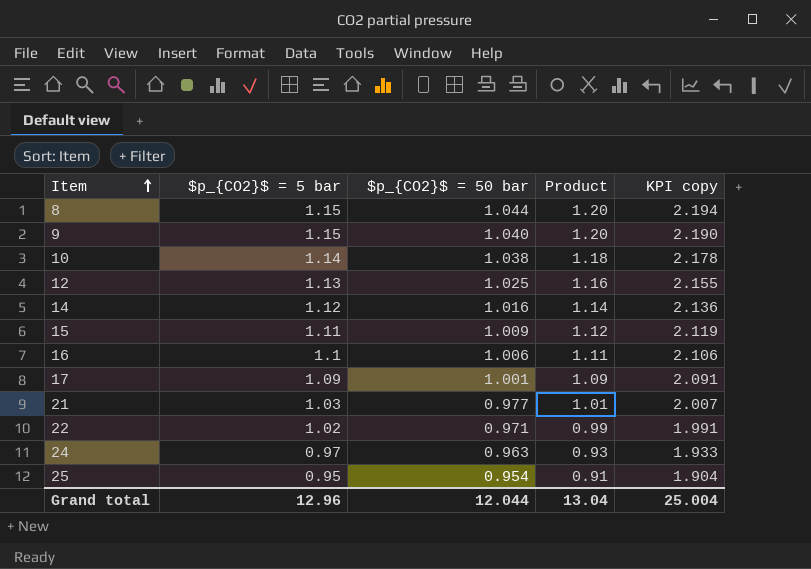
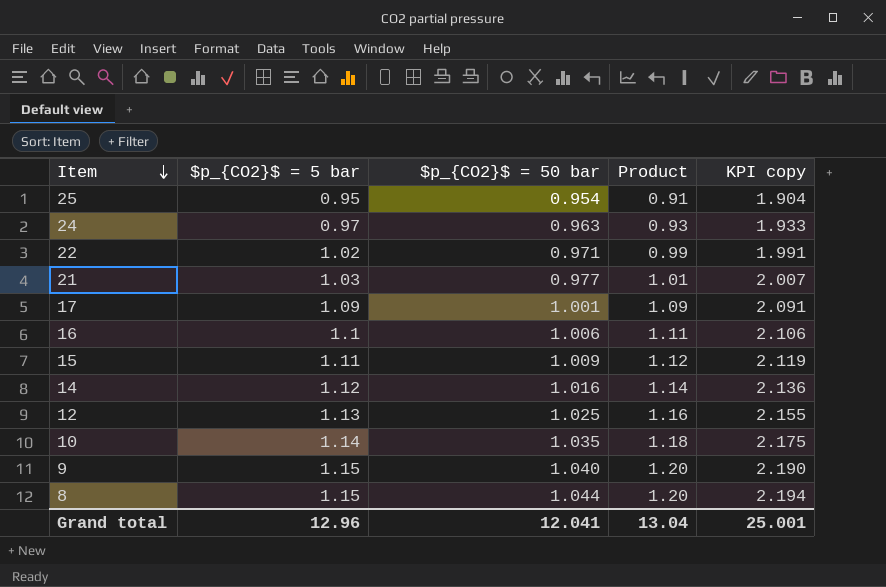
row order: Item ascending -> Item descending
10 | $p_{CO2}$ = 50 bar: 1.038 -> 1.035
10 | KPI copy: 2.178 -> 2.175
Grand total | $p_{CO2}$ = 50 bar: 12.044 -> 12.041
Grand total | KPI copy: 25.004 -> 25.001

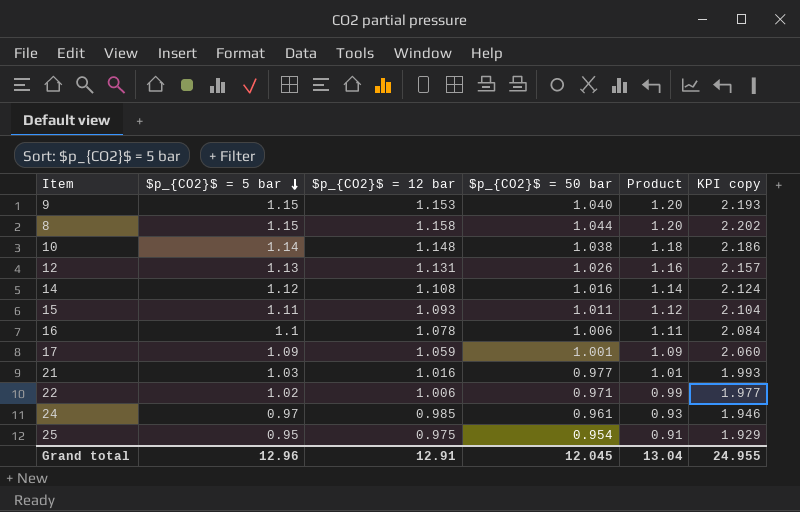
row order: Item descending -> $p_{CO2}$ = 5 bar descending
column $p_{CO2}$ = 12 bar | position: none -> 3
column KPI copy | formula: [$p_{CO2}$ = 5 bar] + [$p_{CO2}$ = 50 bar] -> [$p_{CO2}$ = 12 bar] + [$p_{CO2}$ = 50 bar]
10 | $p_{CO2}$ = 50 bar: 1.035 -> 1.038
12 | $p_{CO2}$ = 50 bar: 1.025 -> 1.026
15 | $p_{CO2}$ = 50 bar: 1.009 -> 1.011
24 | $p_{CO2}$ = 50 bar: 0.963 -> 0.961
Grand total | $p_{CO2}$ = 50 bar: 12.041 -> 12.045
Grand total | KPI copy: 25.001 -> 24.955

